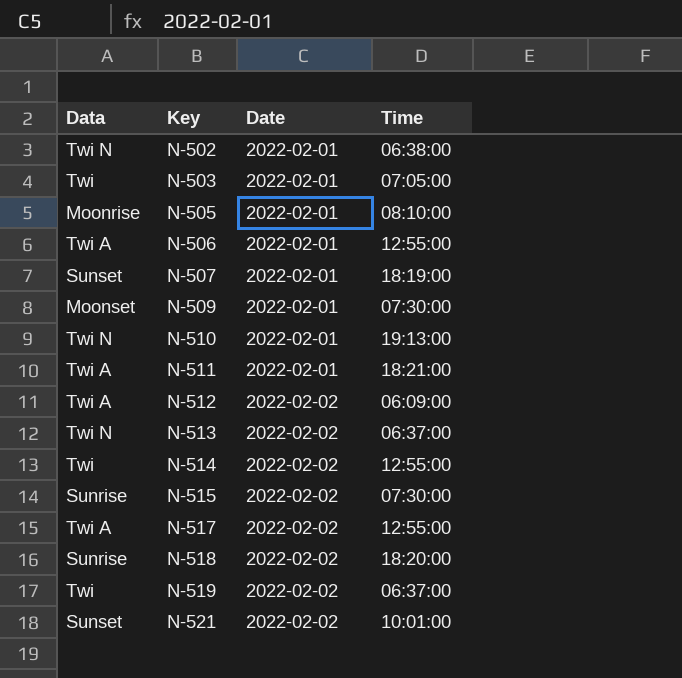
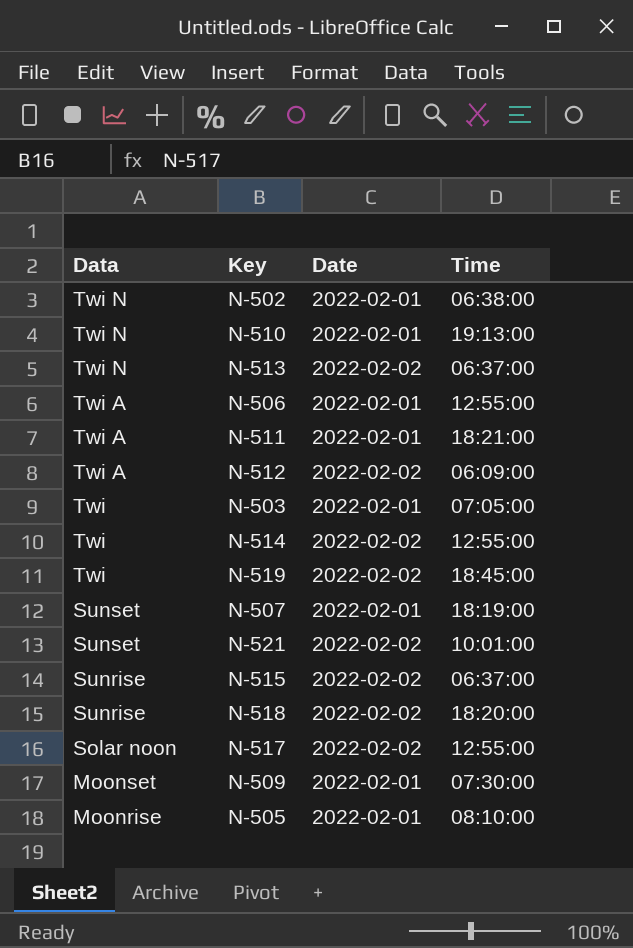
row order: Key ascending -> Data descending
N-519 | Time: 06:37:00 -> 18:45:00
N-515 | Time: 07:30:00 -> 06:37:00
N-517 | Data: Twi A -> Solar noon

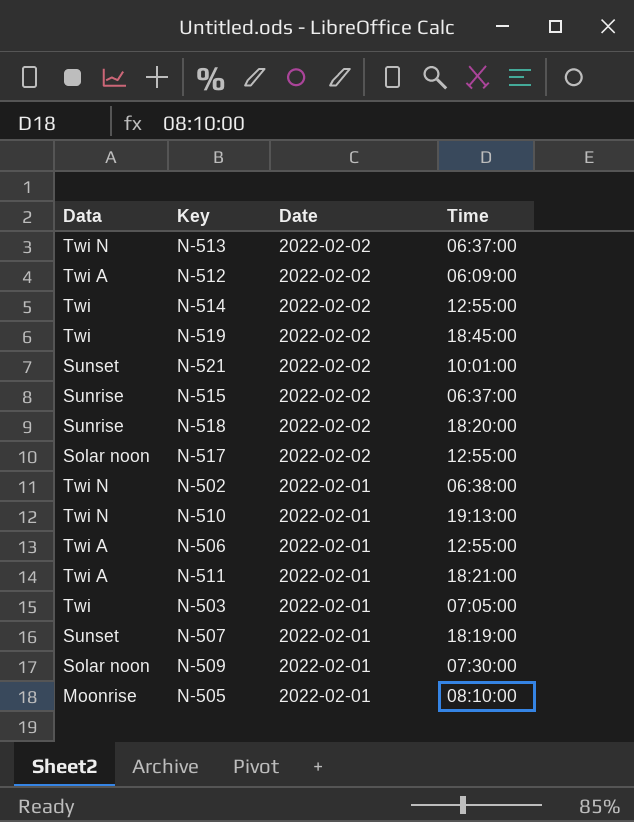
row order: Data descending -> Date descending
N-509 | Data: Moonset -> Solar noon

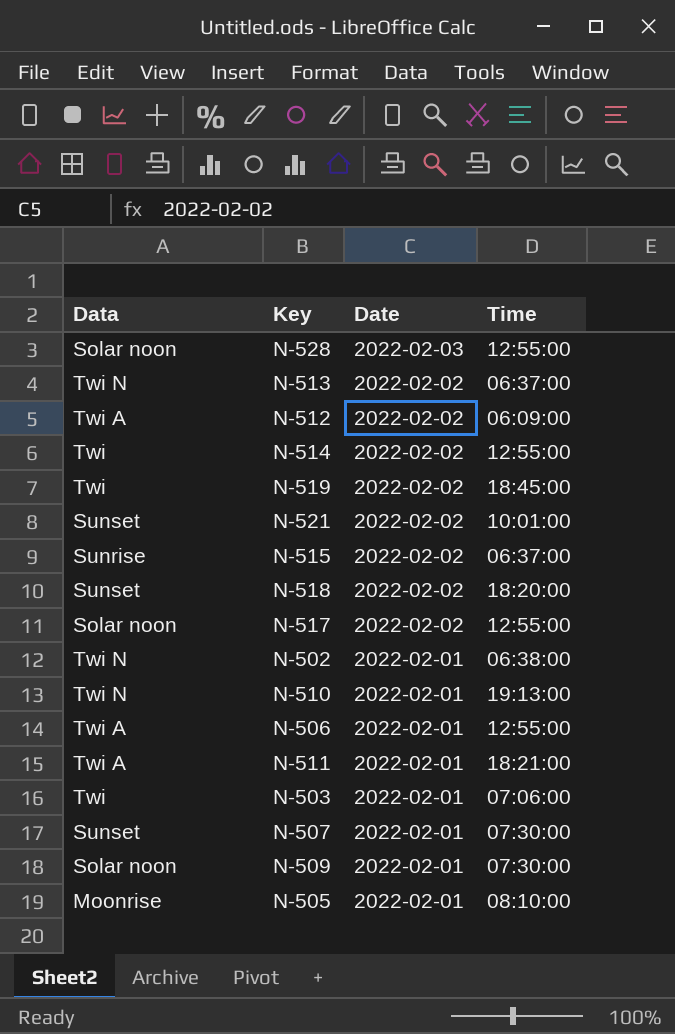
row N-528: none -> Solar noon | 2022-02-03 | 12:55:00
N-518 | Data: Sunrise -> Sunset
N-503 | Time: 07:05:00 -> 07:06:00
N-507 | Time: 18:19:00 -> 07:30:00

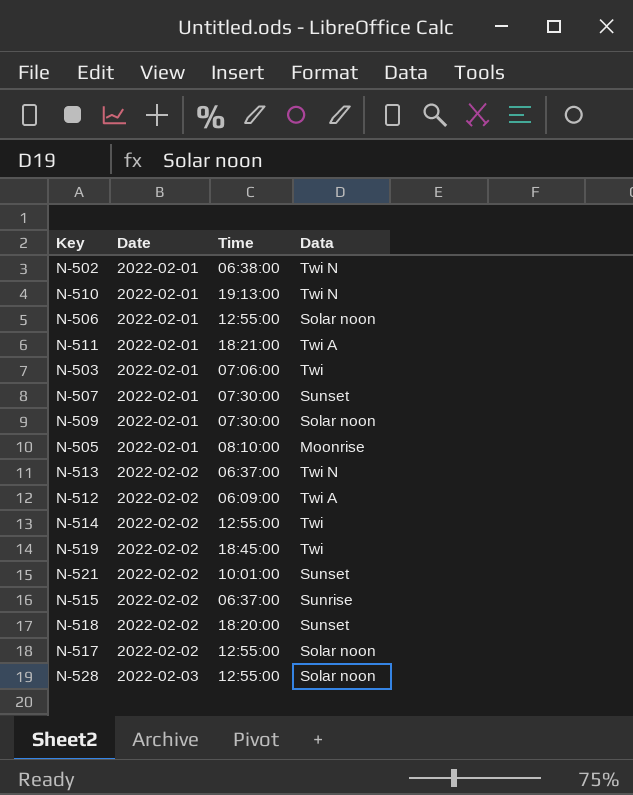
row order: Date descending -> Date ascending
column Data | position: 1 -> 4
N-506 | Data: Twi A -> Solar noon

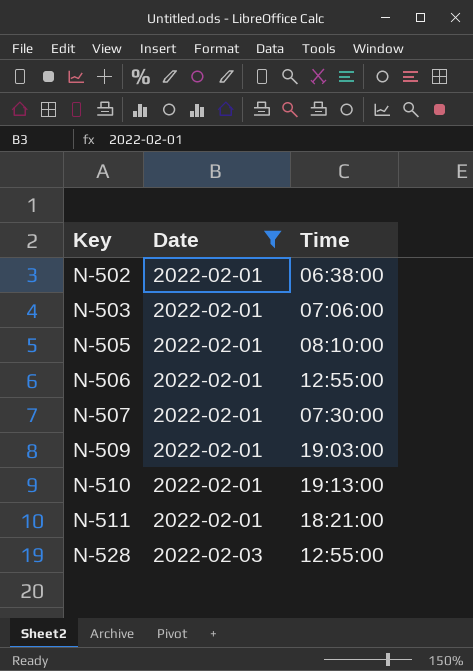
filter: none -> Date != 2022-02-02
row order: Date ascending -> Key ascending
column Data | position: 4 -> none
N-509 | Time: 07:30:00 -> 19:03:00

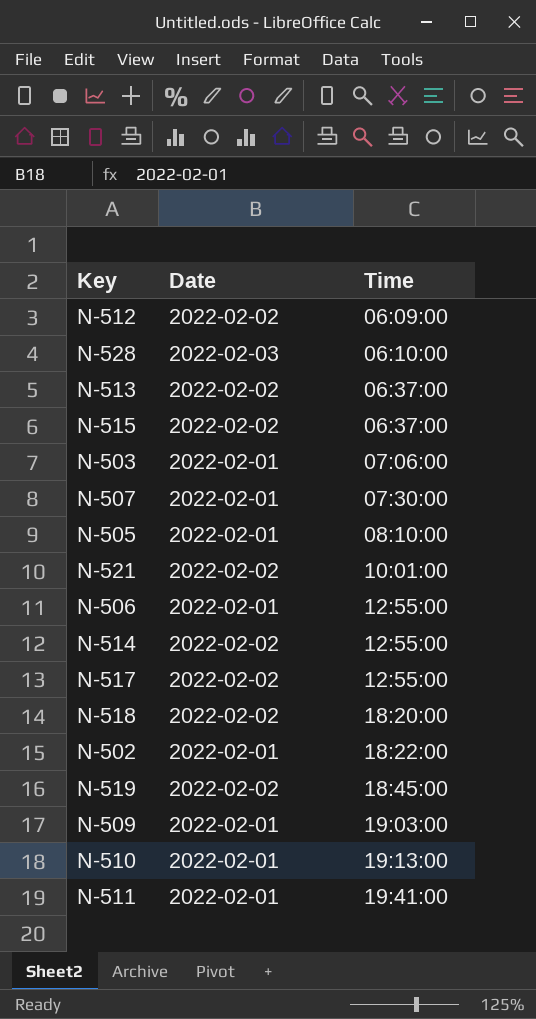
filter: Date != 2022-02-02 -> none
row order: Key ascending -> Time ascending
N-528 | Time: 12:55:00 -> 06:10:00
N-502 | Time: 06:38:00 -> 18:22:00
N-511 | Time: 18:21:00 -> 19:41:00

